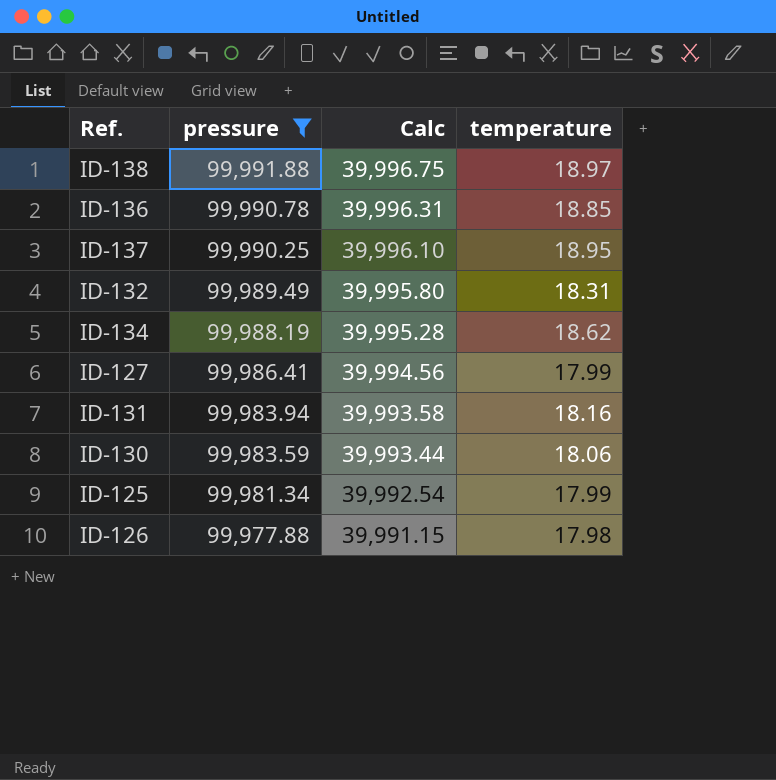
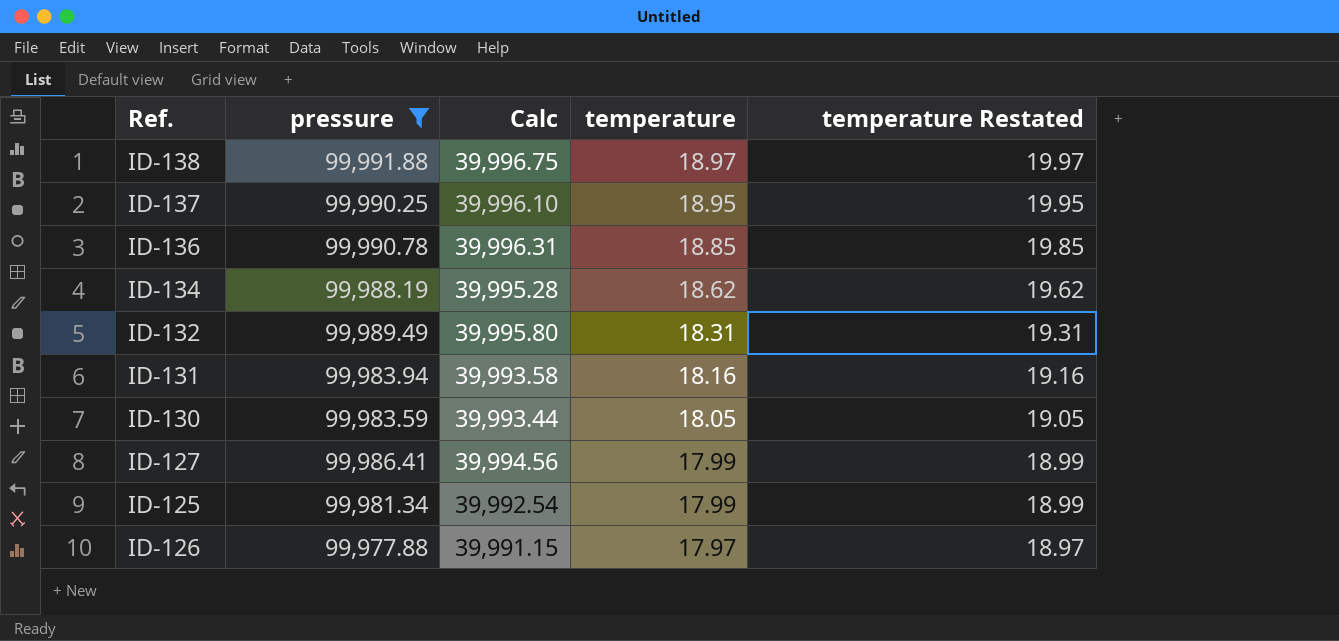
row order: pressure descending -> temperature descending
column temperature Restated | formula: none -> [temperature] + 1
ID-130 | temperature: 18.06 -> 18.05
ID-126 | temperature: 17.98 -> 17.97

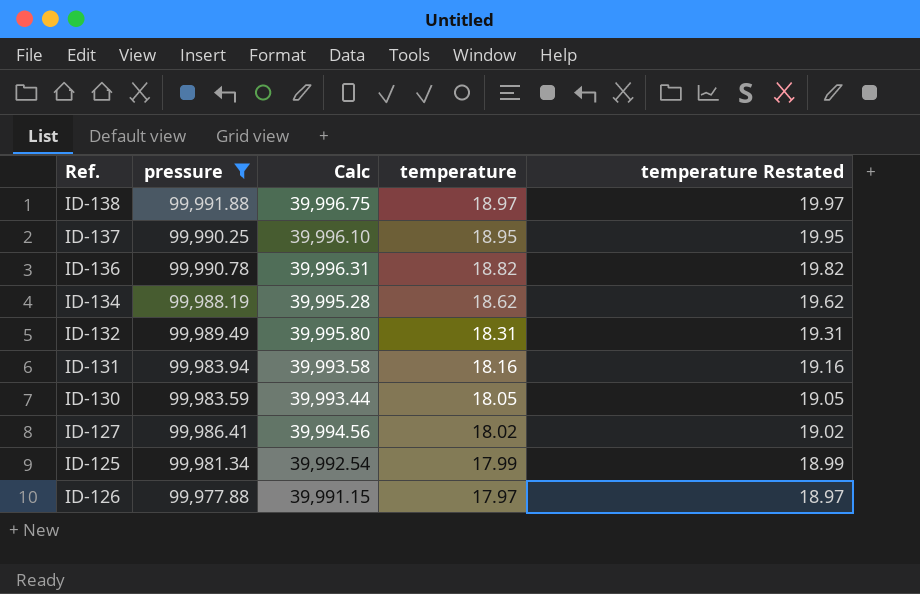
ID-136 | temperature: 18.85 -> 18.82
ID-136 | temperature Restated: 19.85 -> 19.82
ID-127 | temperature: 17.99 -> 18.02
ID-127 | temperature Restated: 18.99 -> 19.02

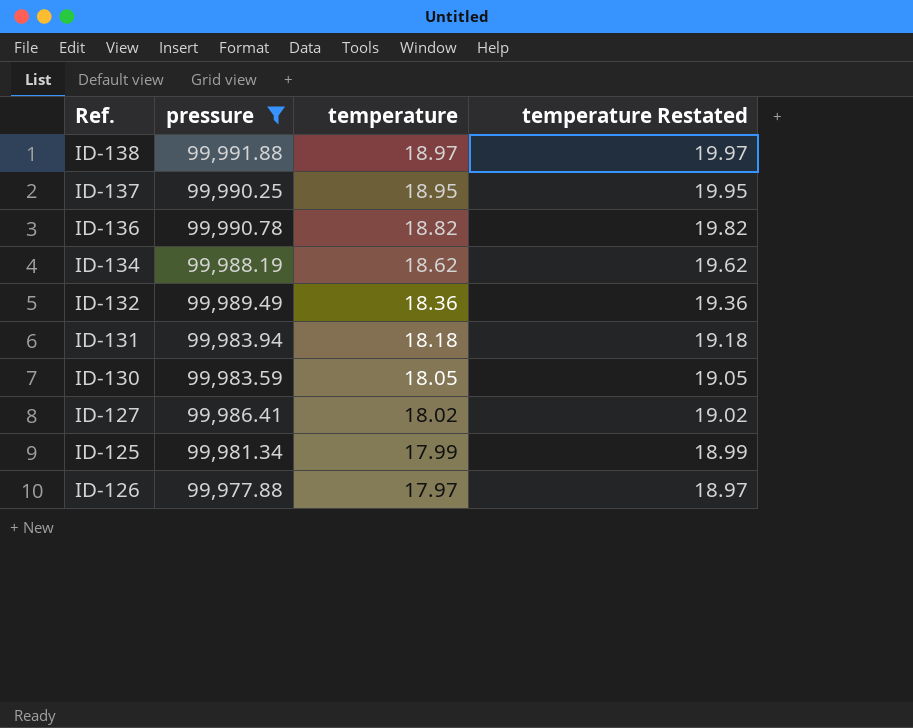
column Calc | formula: [pressure] * 0.4 -> none
ID-132 | temperature: 18.31 -> 18.36
ID-132 | temperature Restated: 19.31 -> 19.36
ID-131 | temperature: 18.16 -> 18.18
ID-131 | temperature Restated: 19.16 -> 19.18

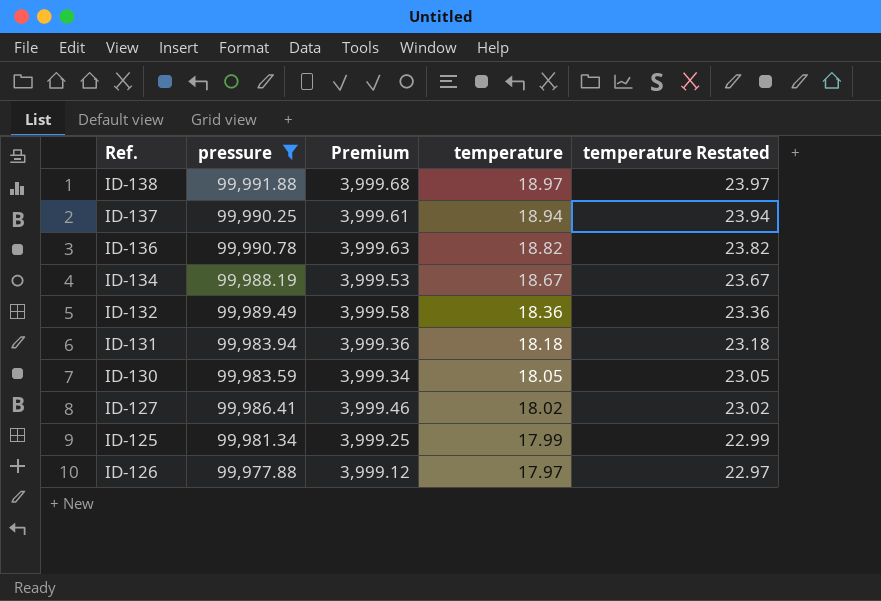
column Premium | formula: none -> [pressure] * 0.04
column temperature Restated | formula: [temperature] + 1 -> [temperature] + 5
ID-137 | temperature: 18.95 -> 18.94
ID-134 | temperature: 18.62 -> 18.67

